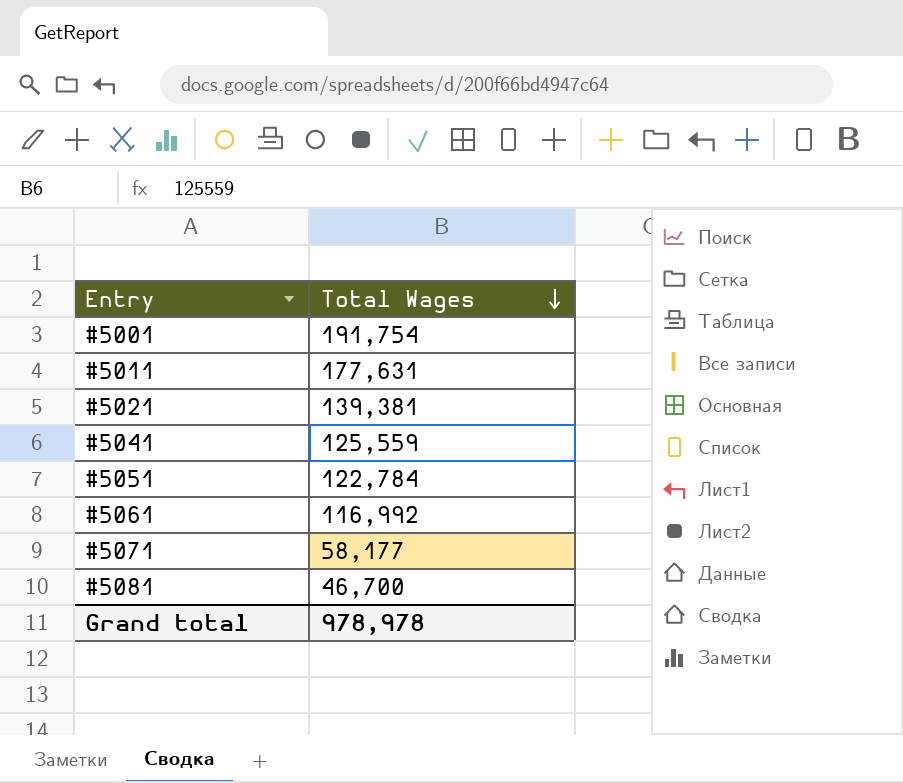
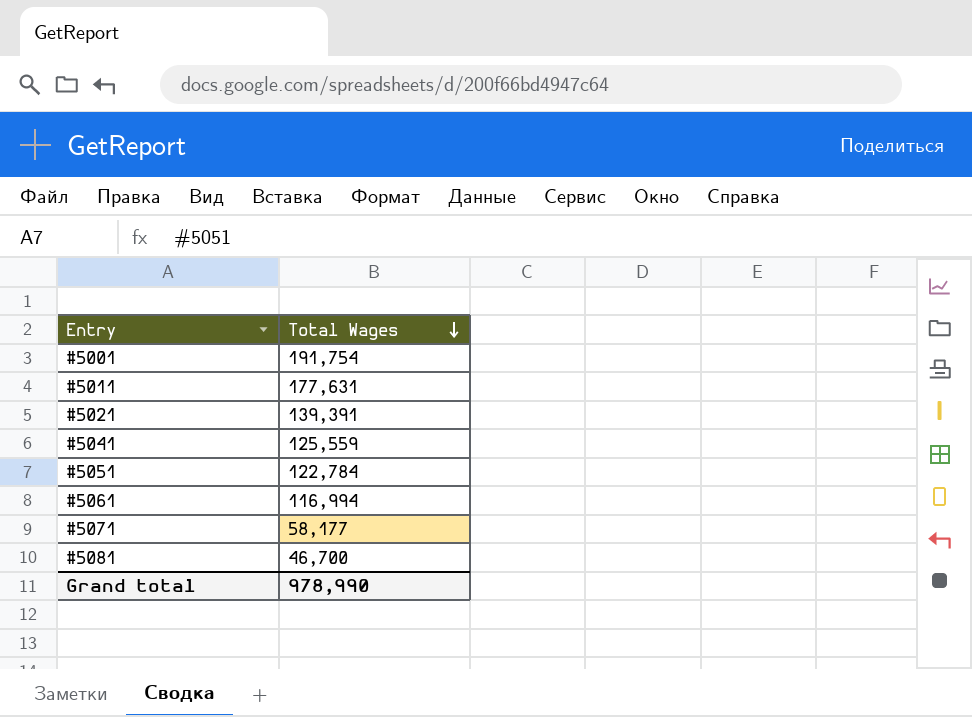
#5021 | Total Wages: 139,381 -> 139,391
#5061 | Total Wages: 116,992 -> 116,994
Grand total | Total Wages: 978,978 -> 978,990

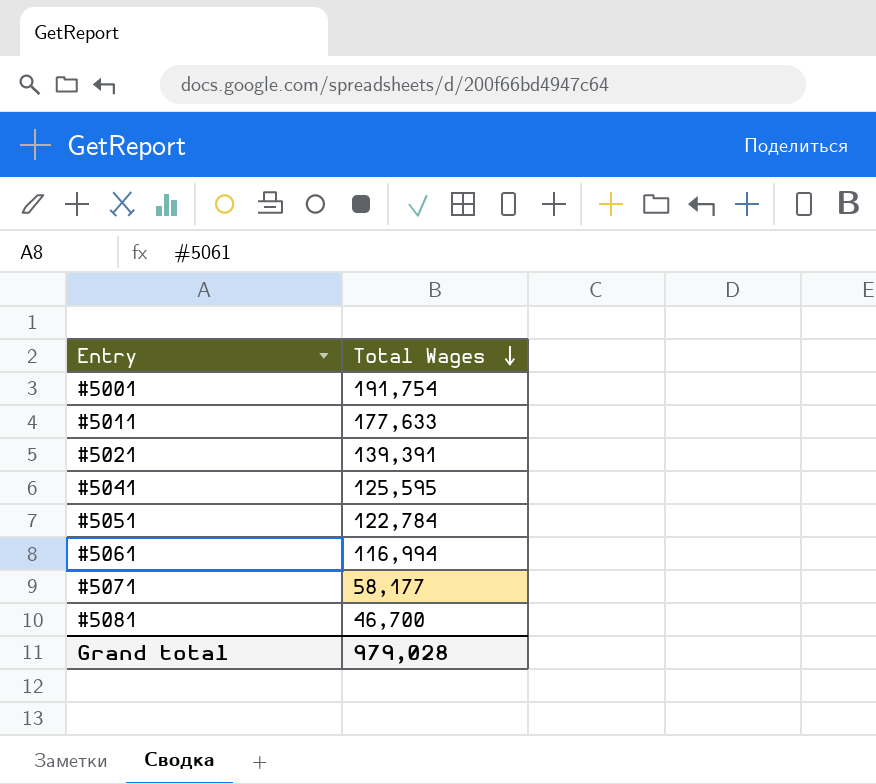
#5011 | Total Wages: 177,631 -> 177,633
#5041 | Total Wages: 125,559 -> 125,595
Grand total | Total Wages: 978,990 -> 979,028

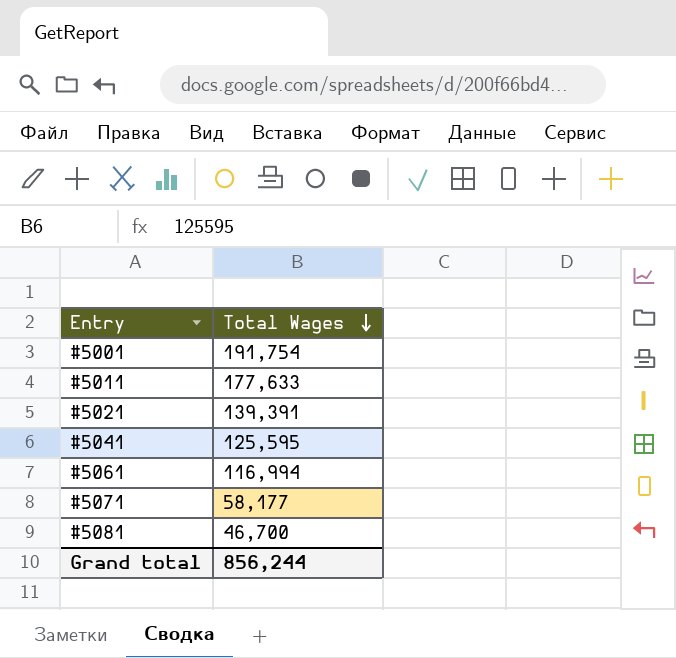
row #5051: 122,784 -> none
Grand total | Total Wages: 979,028 -> 856,244

